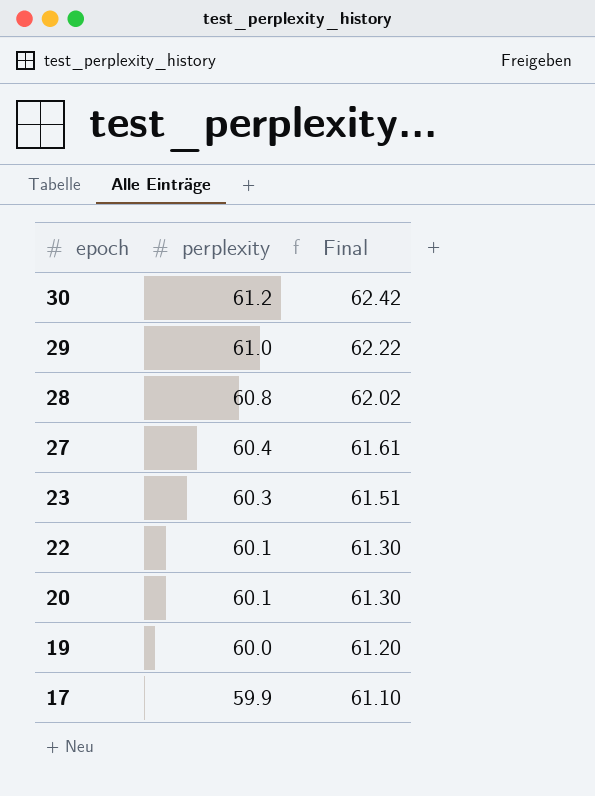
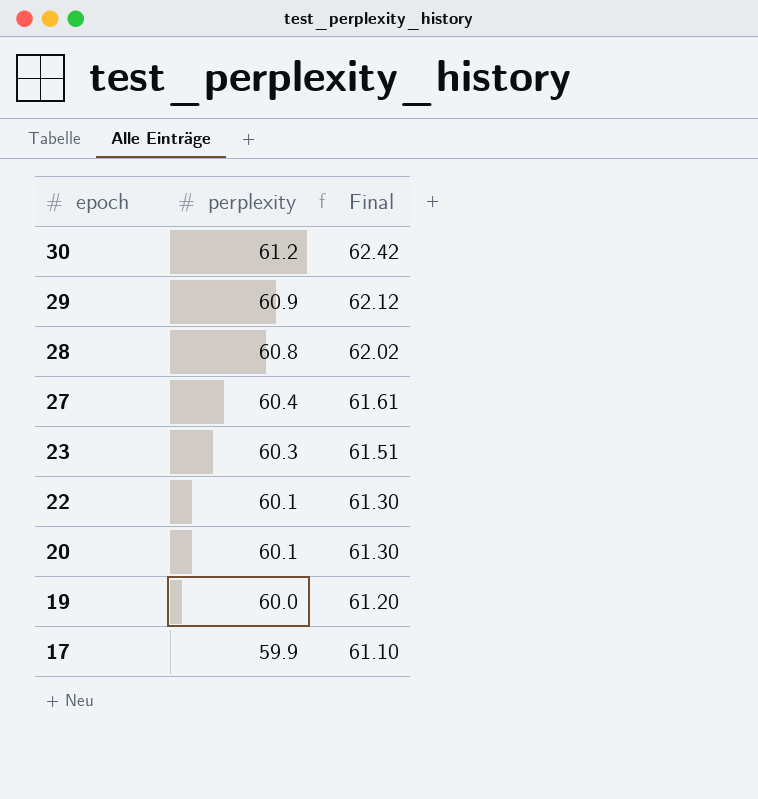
29 | perplexity: 61.0 -> 60.9
29 | Final: 62.22 -> 62.12

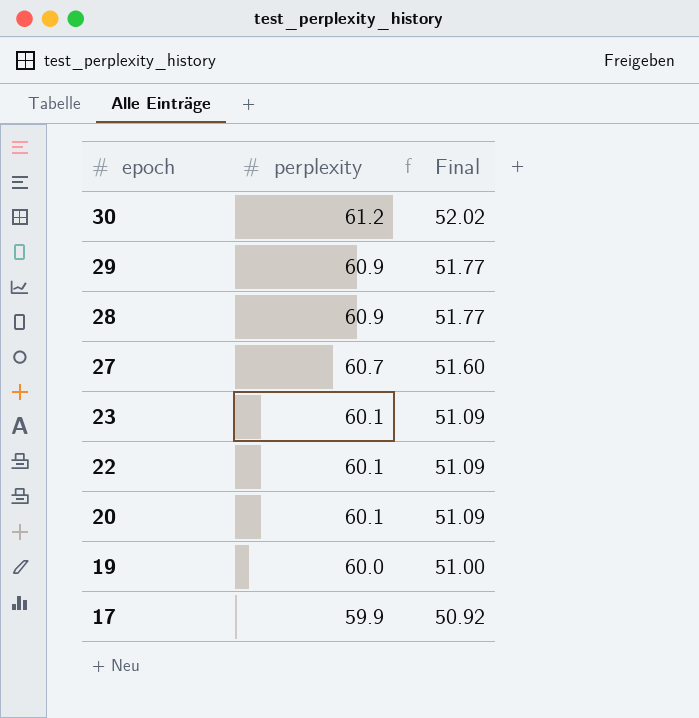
column Final | formula: [perplexity] * 1.02 -> [perplexity] * 0.85
28 | perplexity: 60.8 -> 60.9
27 | perplexity: 60.4 -> 60.7
23 | perplexity: 60.3 -> 60.1

